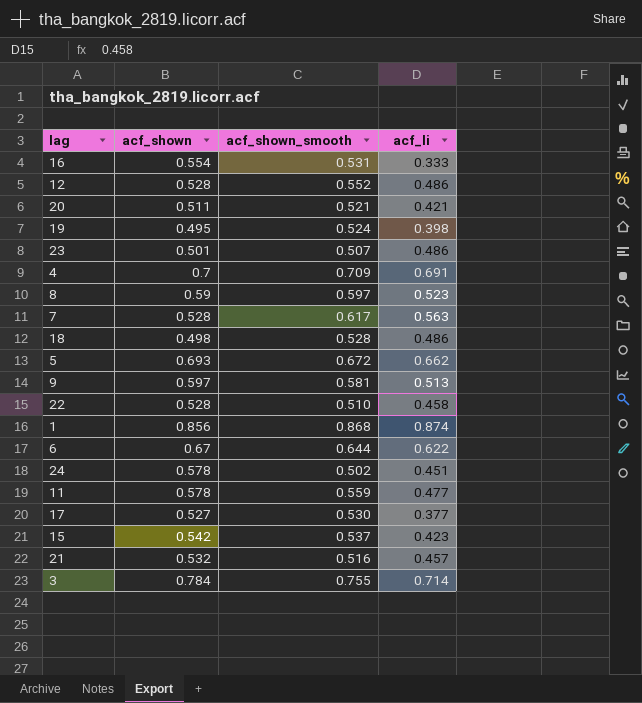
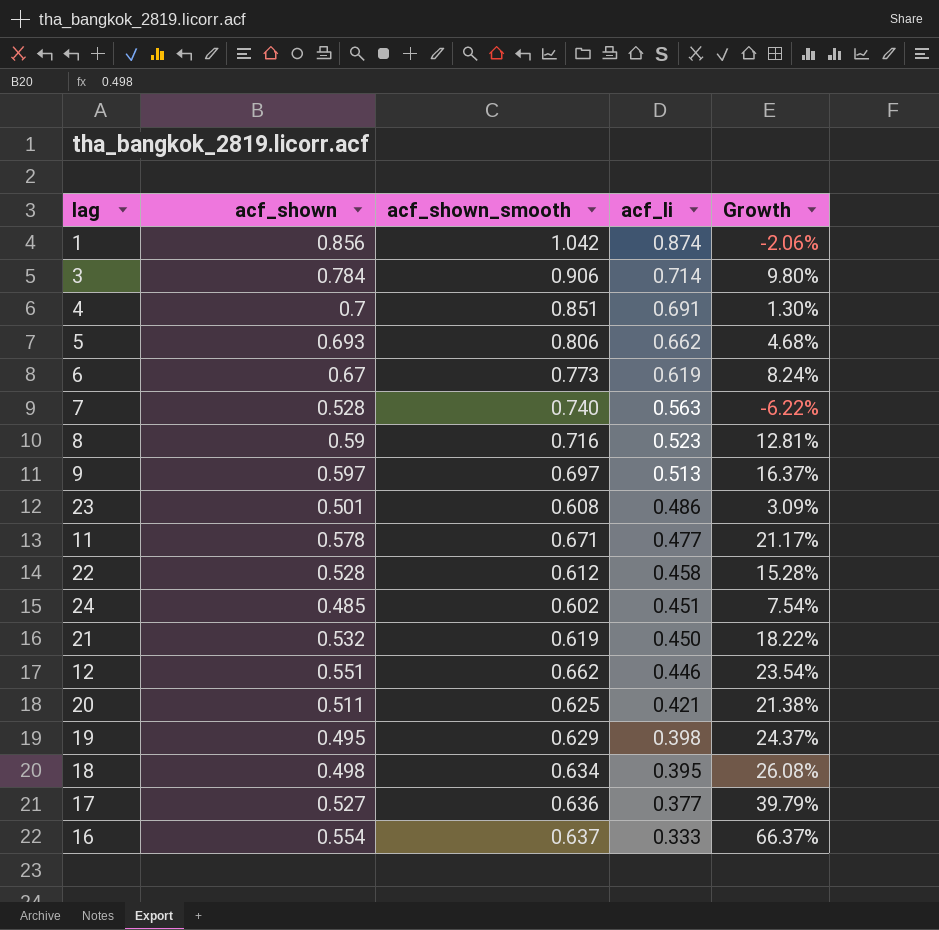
row order: none -> acf_li descending
column Growth | formula: none -> ([acf_shown] - [acf_li]) / [acf_li]
row 15: 0.542 | 0.537 | 0.423 -> none
1 | acf_shown_smooth: 0.868 -> 1.042
3 | acf_shown_smooth: 0.755 -> 0.906
4 | acf_shown_smooth: 0.709 -> 0.851
5 | acf_shown_smooth: 0.672 -> 0.806
6 | acf_shown_smooth: 0.644 -> 0.773
6 | acf_li: 0.622 -> 0.619
7 | acf_shown_smooth: 0.617 -> 0.740
8 | acf_shown_smooth: 0.597 -> 0.716
9 | acf_shown_smooth: 0.581 -> 0.697
23 | acf_shown_smooth: 0.507 -> 0.608
11 | acf_shown_smooth: 0.559 -> 0.671
22 | acf_shown_smooth: 0.510 -> 0.612
24 | acf_shown: 0.578 -> 0.485
24 | acf_shown_smooth: 0.502 -> 0.602
21 | acf_shown_smooth: 0.516 -> 0.619
21 | acf_li: 0.457 -> 0.450
12 | acf_shown: 0.528 -> 0.551
12 | acf_shown_smooth: 0.552 -> 0.662
12 | acf_li: 0.486 -> 0.446
20 | acf_shown_smooth: 0.521 -> 0.625
19 | acf_shown_smooth: 0.524 -> 0.629
18 | acf_shown_smooth: 0.528 -> 0.634
18 | acf_li: 0.486 -> 0.395
17 | acf_shown_smooth: 0.530 -> 0.636
16 | acf_shown_smooth: 0.531 -> 0.637

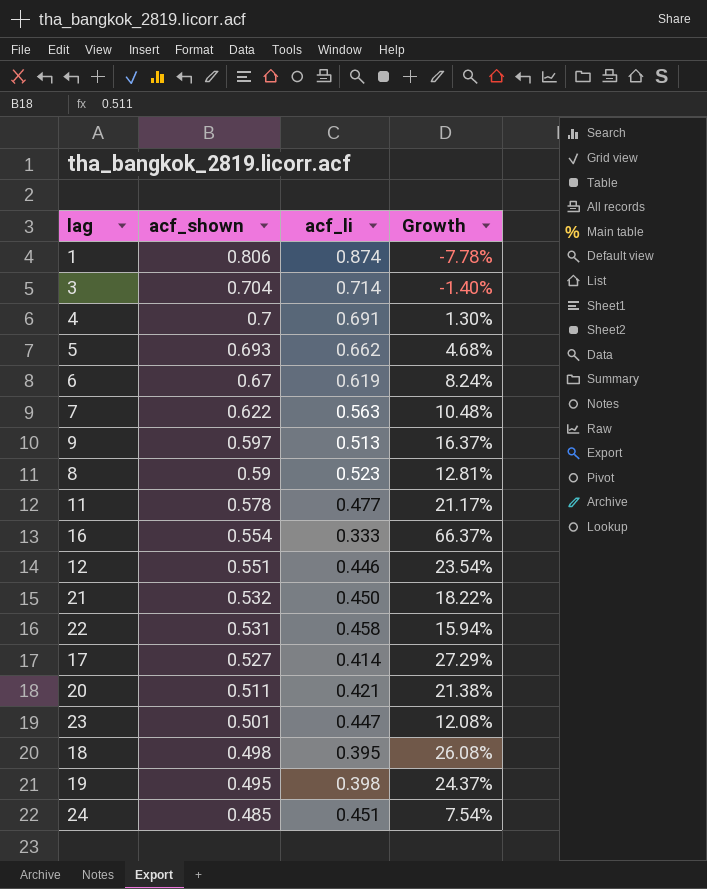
row order: acf_li descending -> acf_shown descending
column acf_shown_smooth | position: 3 -> none
1 | acf_shown: 0.856 -> 0.806
1 | Growth: -2.06% -> -7.78%
3 | acf_shown: 0.784 -> 0.704
3 | Growth: 9.80% -> -1.40%
7 | acf_shown: 0.528 -> 0.622
7 | Growth: -6.22% -> 10.48%
22 | acf_shown: 0.528 -> 0.531
22 | Growth: 15.28% -> 15.94%
17 | acf_li: 0.377 -> 0.414
17 | Growth: 39.79% -> 27.29%
23 | acf_li: 0.486 -> 0.447
23 | Growth: 3.09% -> 12.08%

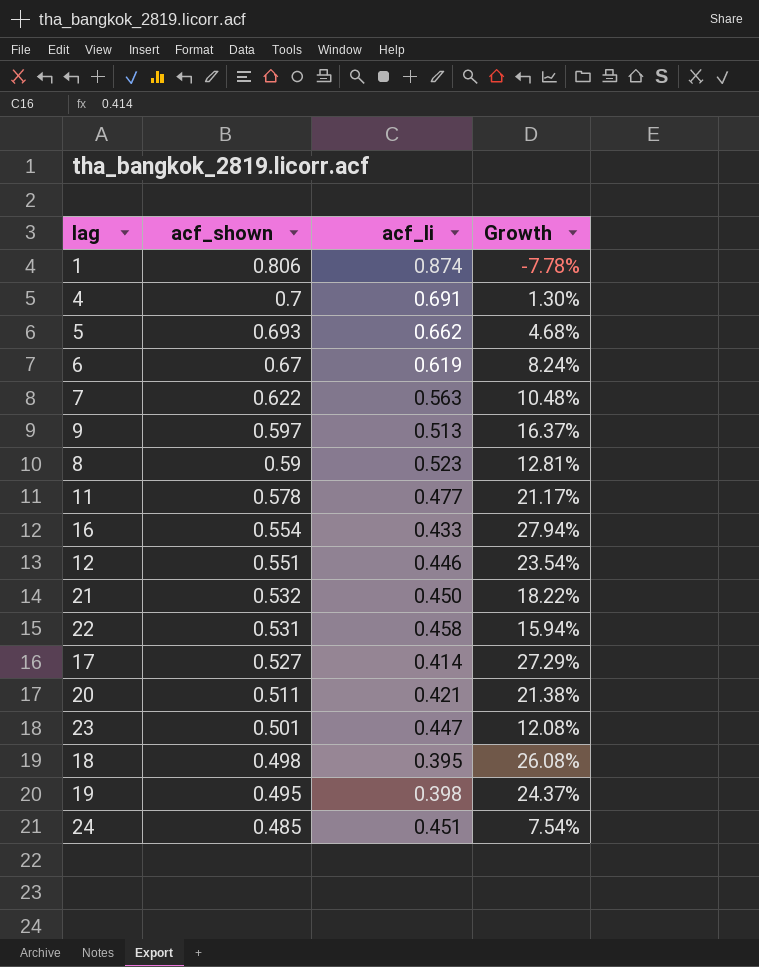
row 3: 0.704 | 0.714 | -1.40% -> none
16 | acf_li: 0.333 -> 0.433
16 | Growth: 66.37% -> 27.94%

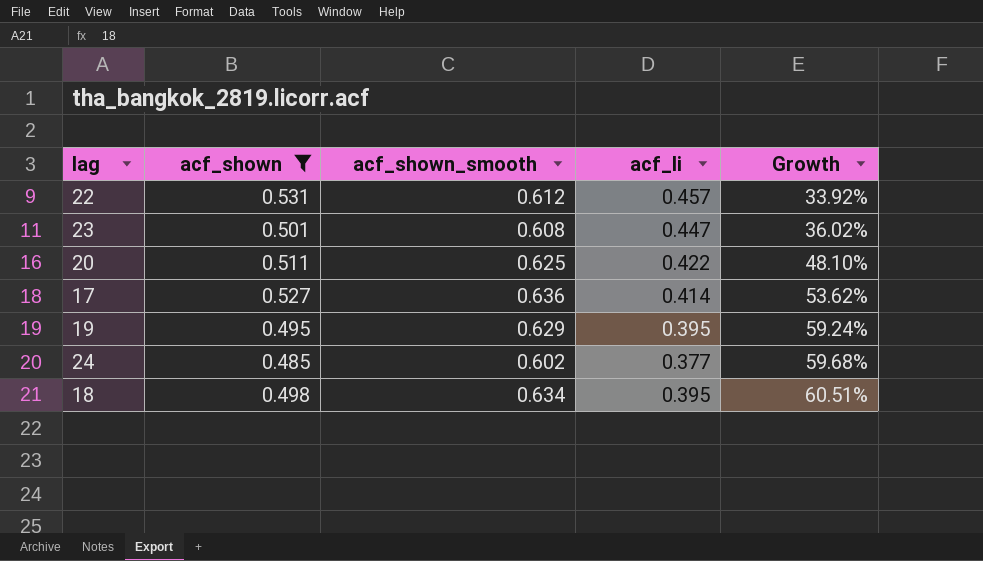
filter: none -> acf_shown <= 0.531
row order: acf_shown descending -> Growth ascending
column acf_shown_smooth | position: none -> 3
column Growth | formula: ([acf_shown] - [acf_li]) / [acf_li] -> ([acf_shown_smooth] - [acf_li]) / [acf_li]
22 | acf_li: 0.458 -> 0.457
20 | acf_li: 0.421 -> 0.422
19 | acf_li: 0.398 -> 0.395
24 | acf_li: 0.451 -> 0.377

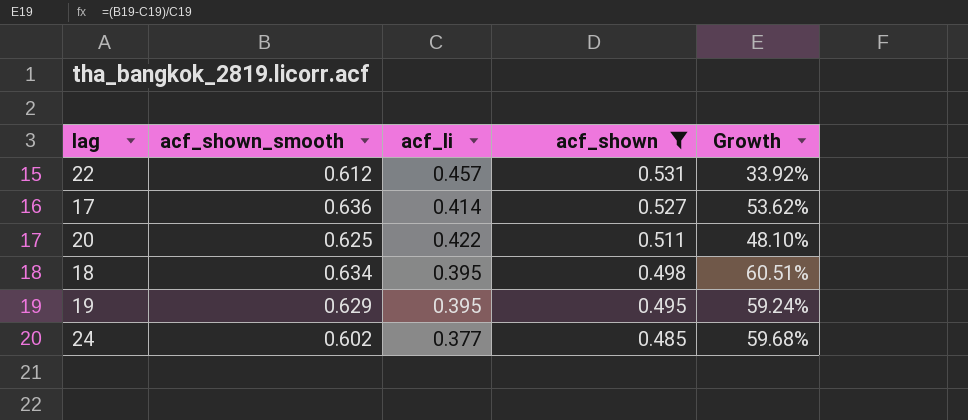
row order: Growth ascending -> acf_shown descending
column acf_shown | position: 2 -> 4
row 23: 0.501 | 0.608 | 0.447 | 36.02% -> none

